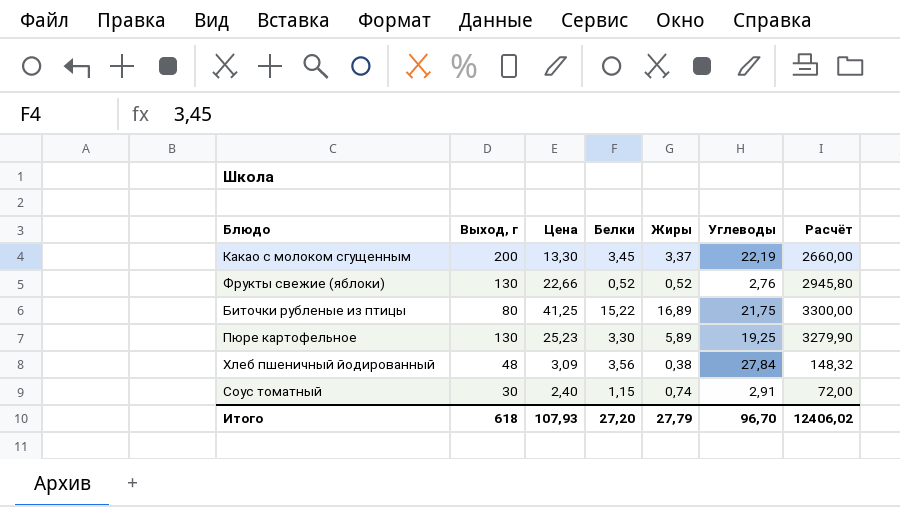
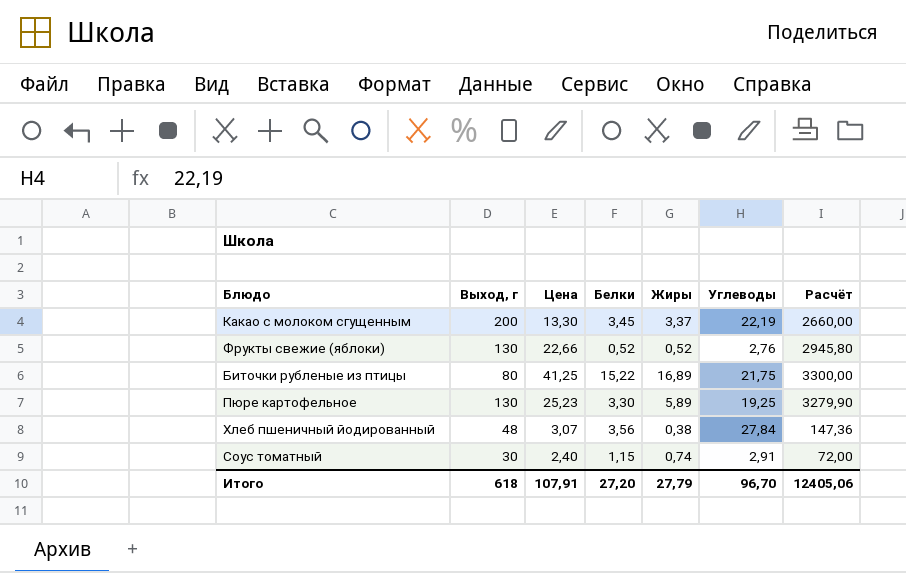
Хлеб пшеничный йодированный | Цена: 3,09 -> 3,07
Хлеб пшеничный йодированный | Расчёт: 148,32 -> 147,36
Итого | Цена: 107,93 -> 107,91
Итого | Расчёт: 12406,02 -> 12405,06

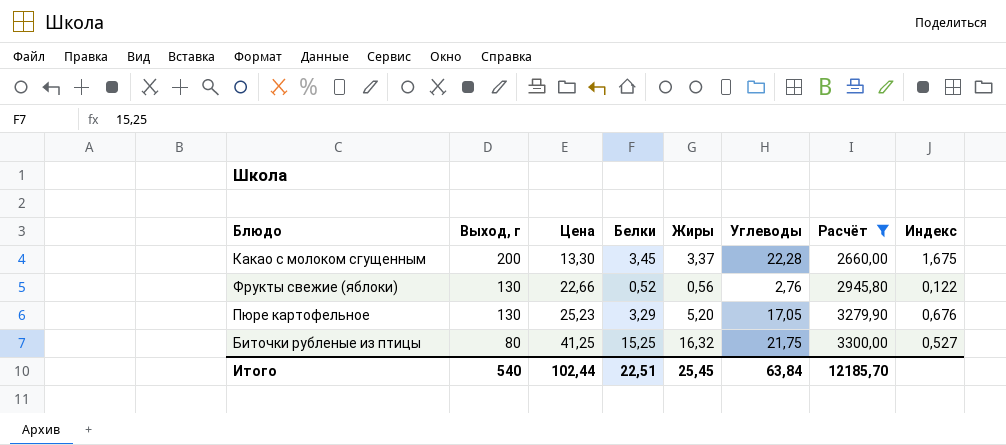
filter: none -> Расчёт >= 2660,00
row order: none -> Выход, г descending
column Индекс | formula: none -> [Углеводы] / [Цена]
Какао с молоком сгущенным | Углеводы: 22,19 -> 22,28
Фрукты свежие (яблоки) | Жиры: 0,52 -> 0,56
Пюре картофельное | Белки: 3,30 -> 3,29
Пюре картофельное | Жиры: 5,89 -> 5,20
Пюре картофельное | Углеводы: 19,25 -> 17,05
Биточки рубленые из птицы | Белки: 15,22 -> 15,25
Биточки рубленые из птицы | Жиры: 16,89 -> 16,32
Итого | Выход, г: 618 -> 540
Итого | Цена: 107,91 -> 102,44
Итого | Белки: 27,20 -> 22,51
Итого | Жиры: 27,79 -> 25,45
Итого | Углеводы: 96,70 -> 63,84
Итого | Расчёт: 12405,06 -> 12185,70

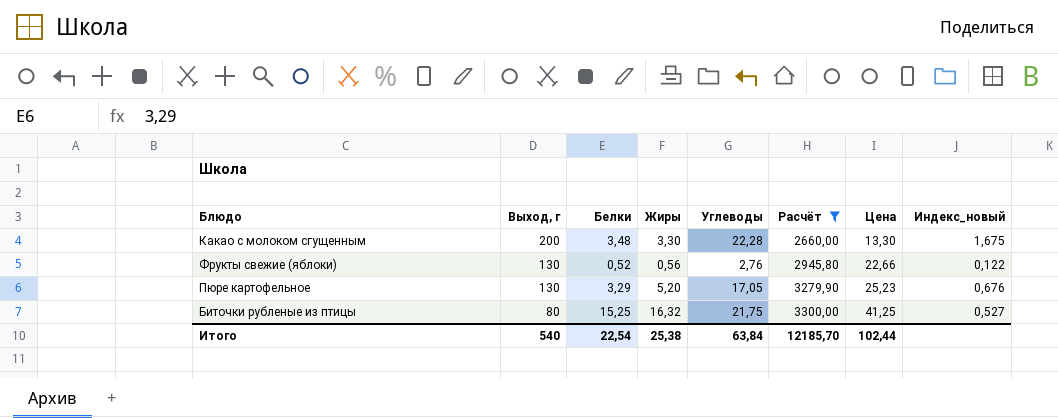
column Цена | position: 3 -> 7
column name: Индекс -> Индекс_новый
Какао с молоком сгущенным | Белки: 3,45 -> 3,48
Какао с молоком сгущенным | Жиры: 3,37 -> 3,30
Итого | Белки: 22,51 -> 22,54
Итого | Жиры: 25,45 -> 25,38

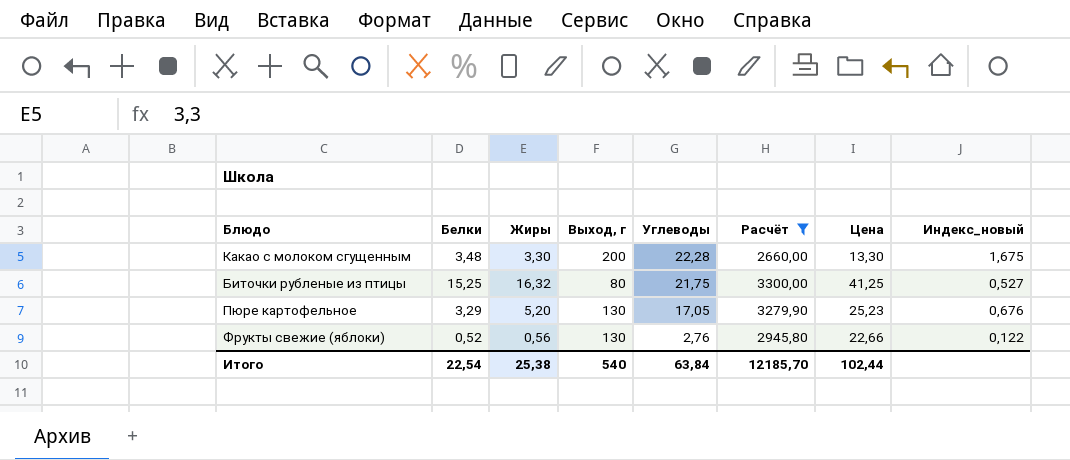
row order: Выход, г descending -> Углеводы descending
column Выход, г | position: 2 -> 4

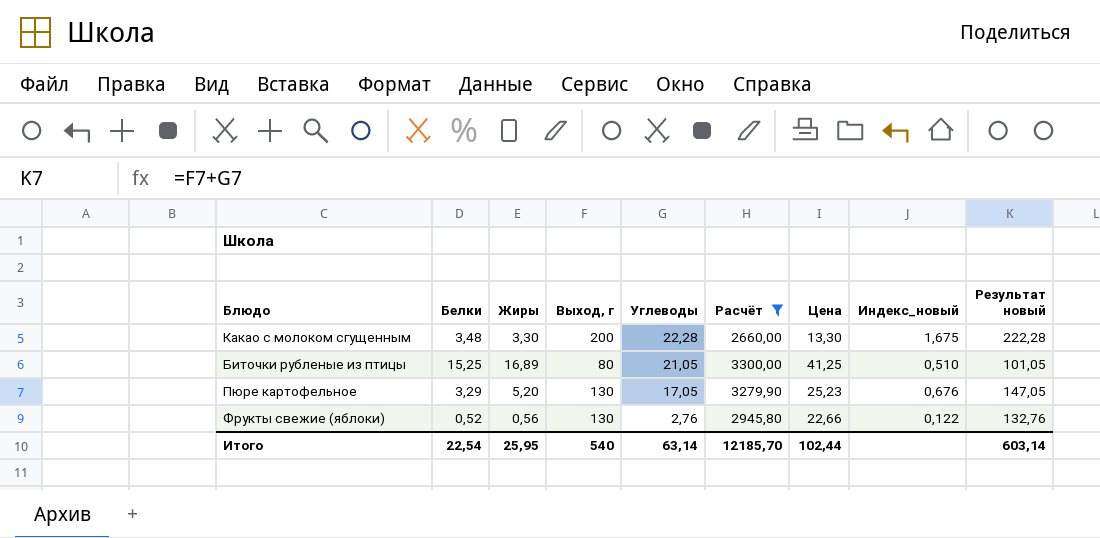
column Результат новый | formula: none -> [Выход, г] + [Углеводы]
Биточки рубленые из птицы | Жиры: 16,32 -> 16,89
Биточки рубленые из птицы | Углеводы: 21,75 -> 21,05
Биточки рубленые из птицы | Индекс_новый: 0,527 -> 0,510
Итого | Жиры: 25,38 -> 25,95
Итого | Углеводы: 63,84 -> 63,14

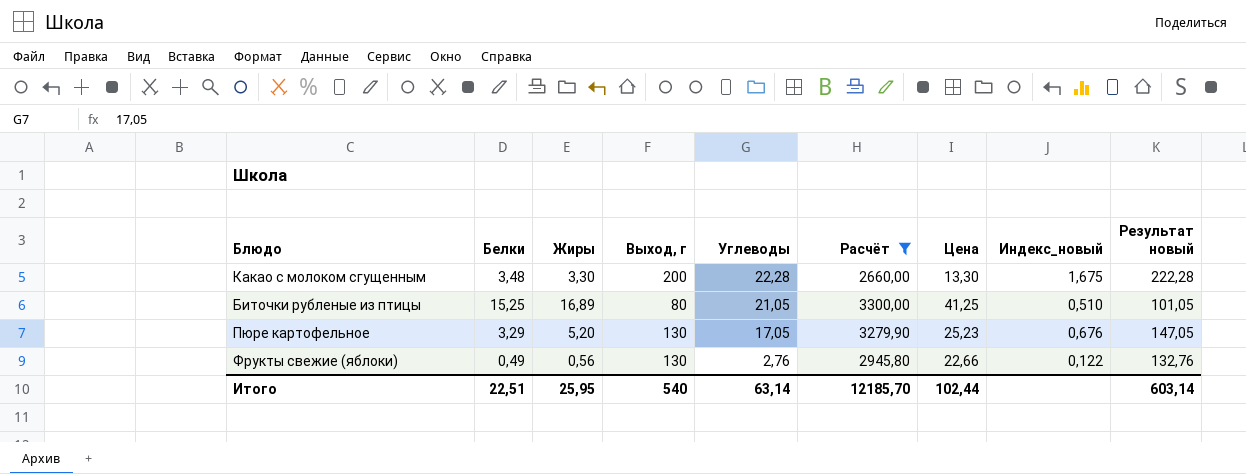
Фрукты свежие (яблоки) | Белки: 0,52 -> 0,49
Итого | Белки: 22,54 -> 22,51

